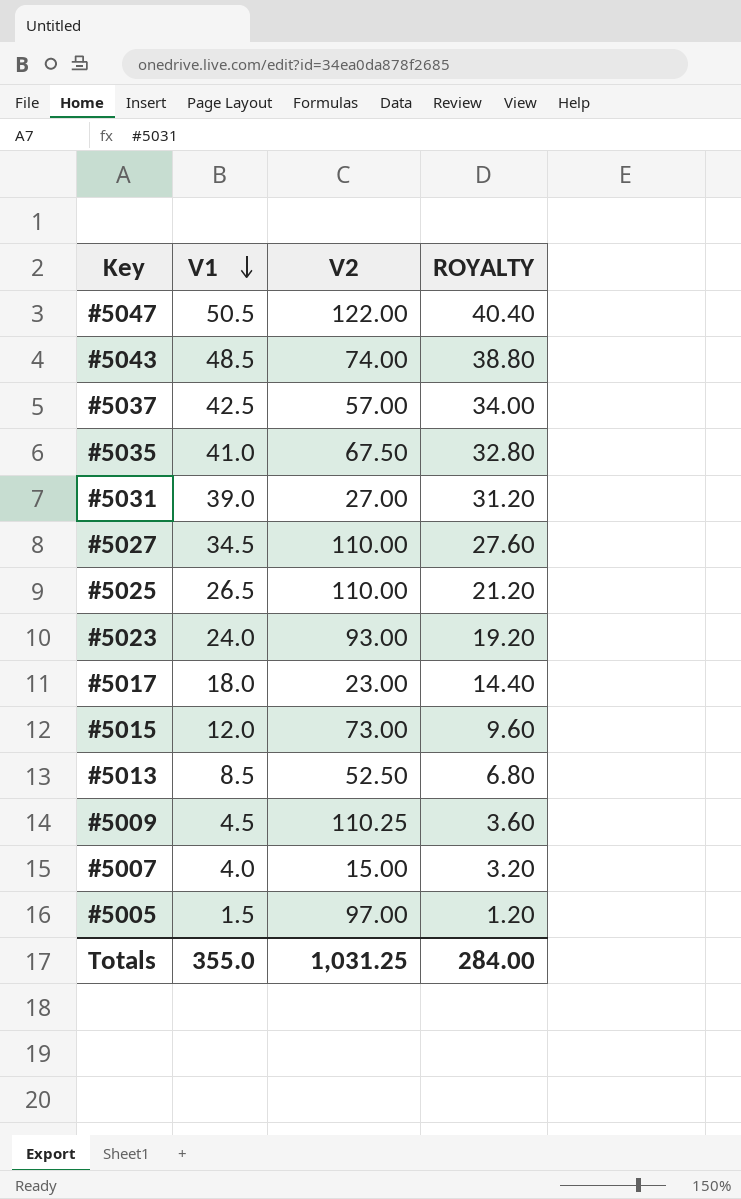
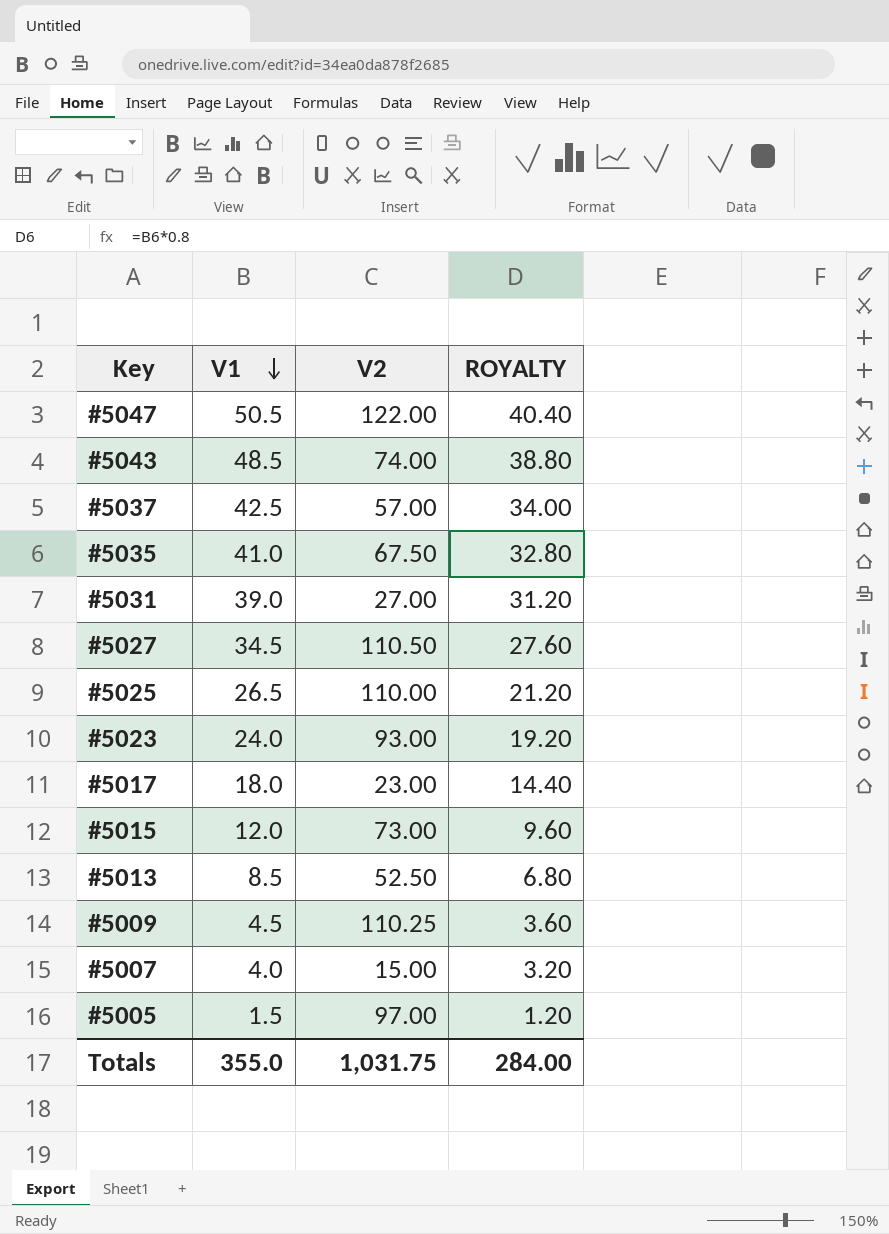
#5027 | V2: 110.00 -> 110.50
Totals | V2: 1,031.25 -> 1,031.75

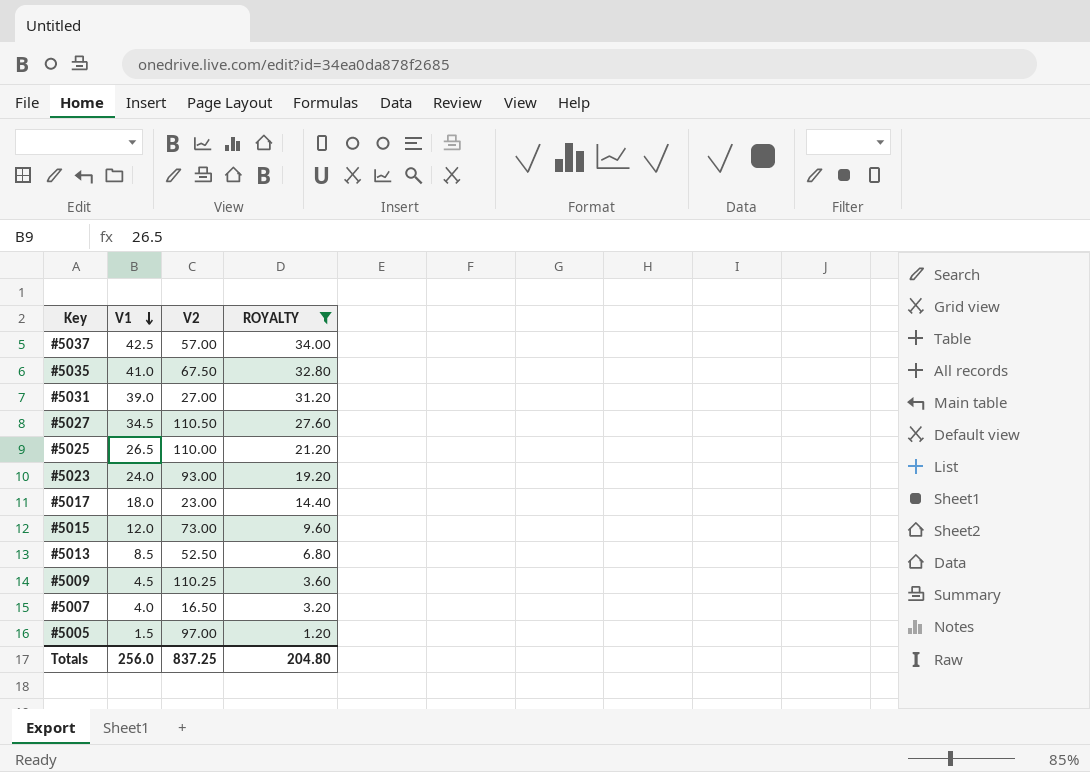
filter: none -> ROYALTY <= 34.00
#5007 | V2: 15.00 -> 16.50
Totals | V1: 355.0 -> 256.0
Totals | V2: 1,031.75 -> 837.25
Totals | ROYALTY: 284.00 -> 204.80

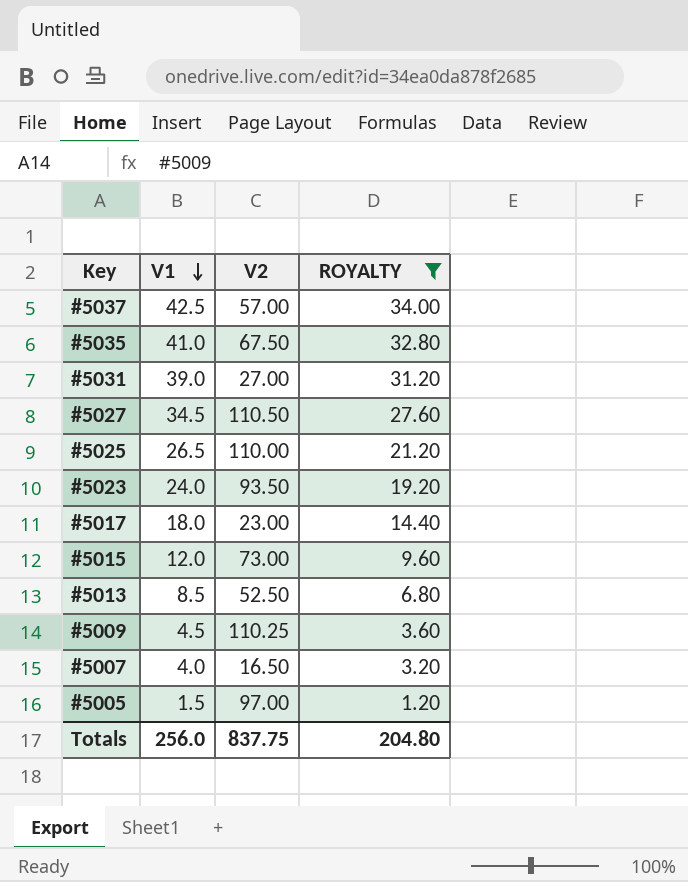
#5023 | V2: 93.00 -> 93.50
Totals | V2: 837.25 -> 837.75

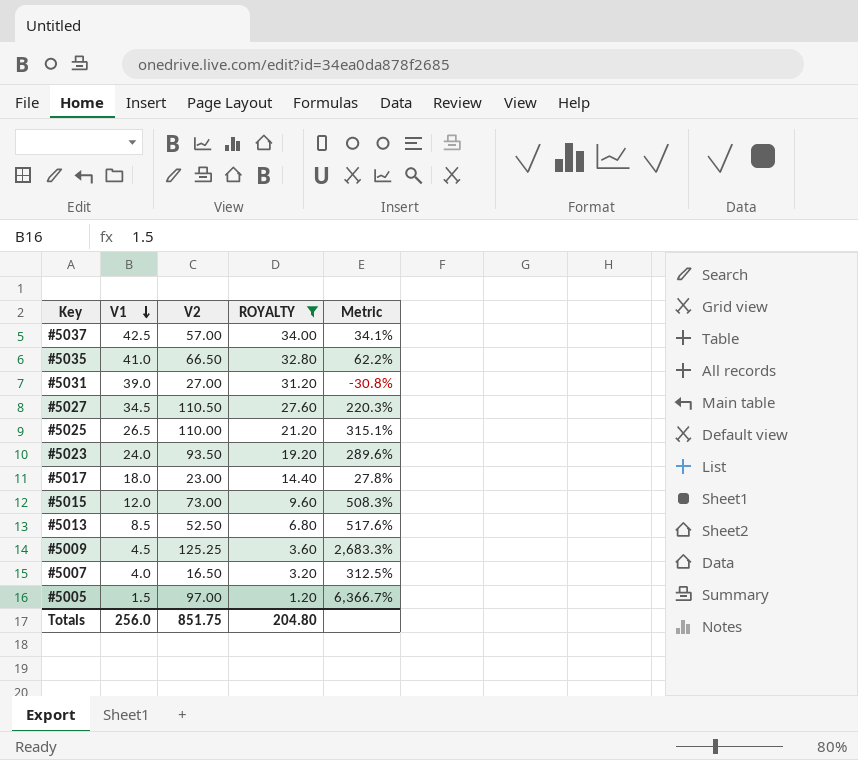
column Metric | formula: none -> ([V2] - [V1]) / [V1]
#5035 | V2: 67.50 -> 66.50
#5009 | V2: 110.25 -> 125.25
Totals | V2: 837.75 -> 851.75

